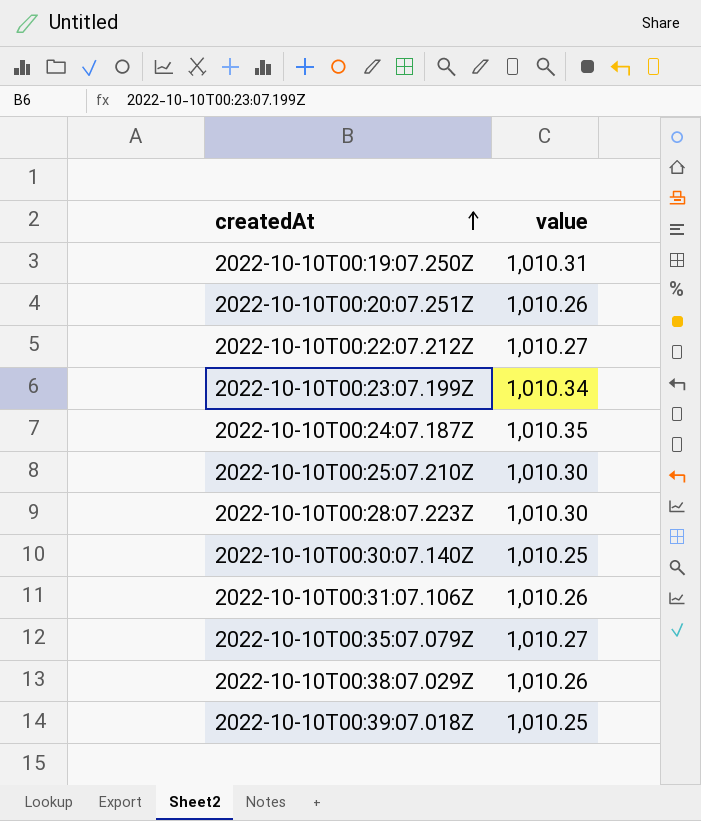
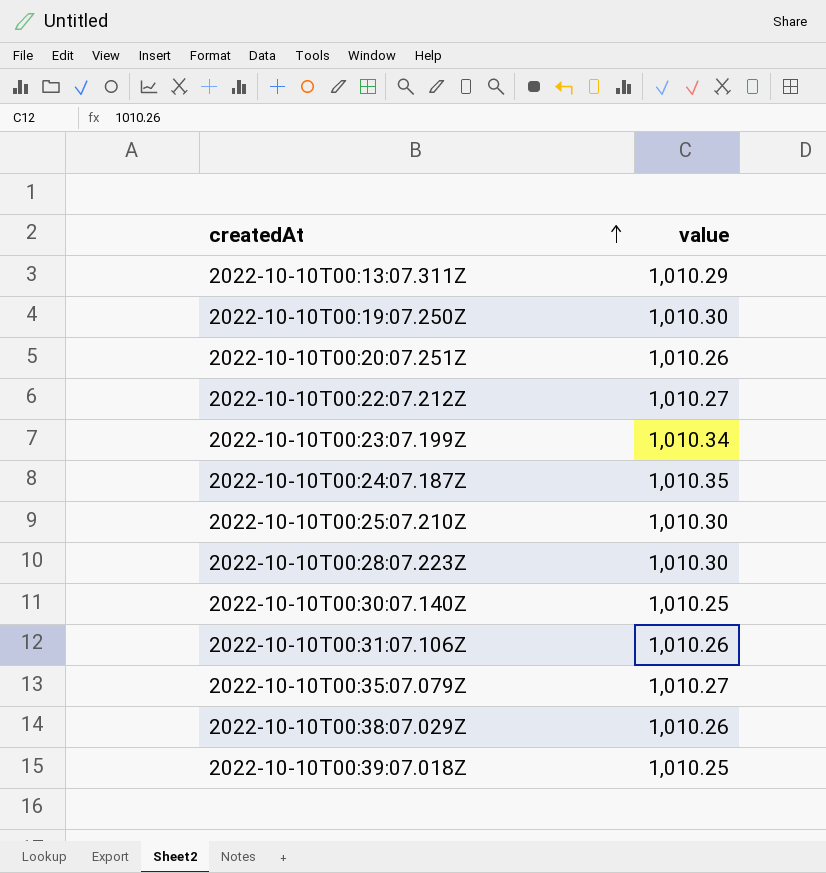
row 2022-10-10T00:13:07.311Z: none -> 1,010.29
2022-10-10T00:19:07.250Z | value: 1,010.31 -> 1,010.30

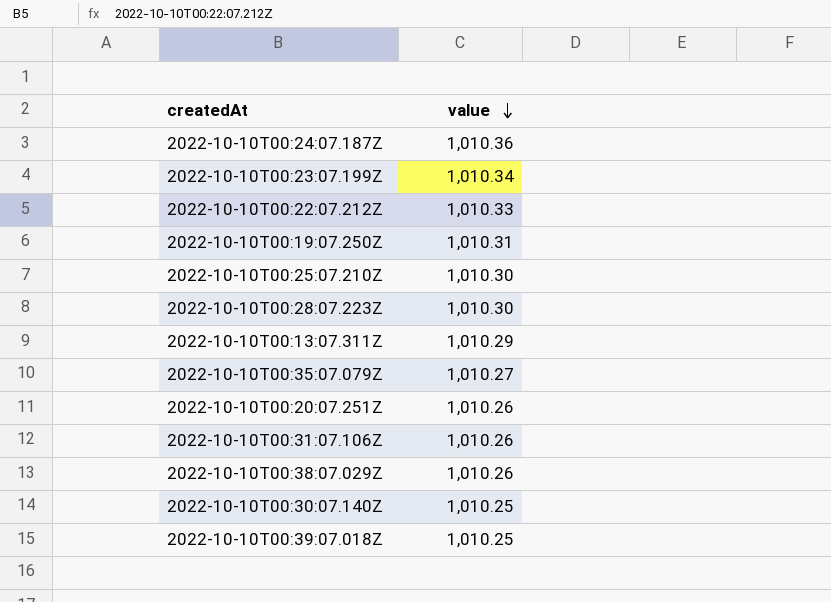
row order: createdAt ascending -> value descending
2022-10-10T00:24:07.187Z | value: 1,010.35 -> 1,010.36
2022-10-10T00:22:07.212Z | value: 1,010.27 -> 1,010.33
2022-10-10T00:19:07.250Z | value: 1,010.30 -> 1,010.31

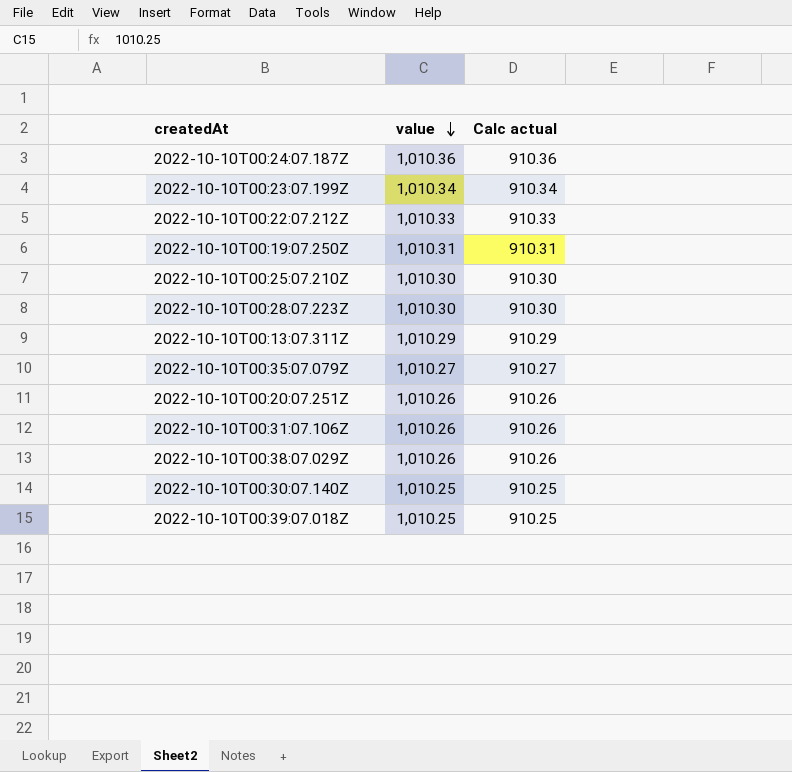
column Calc actual | formula: none -> [value] - 100

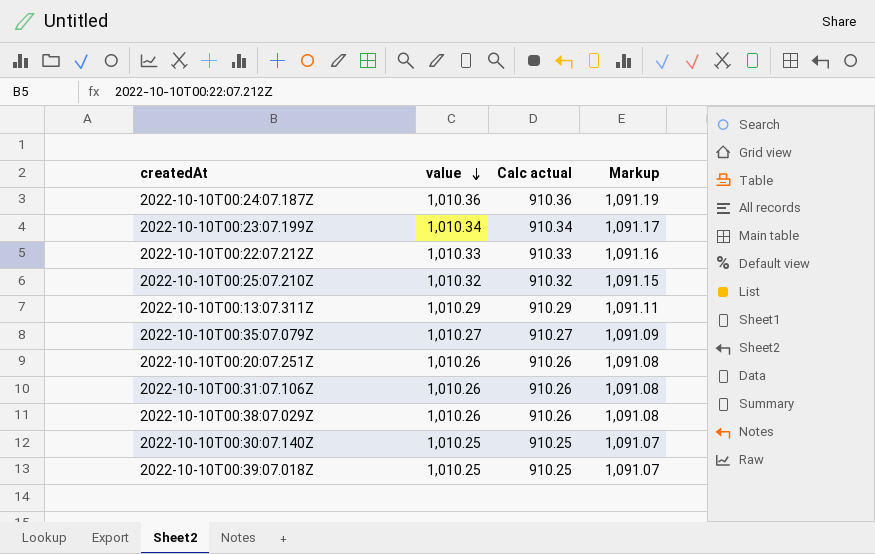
column Markup | formula: none -> [value] * 1.08
row 2022-10-10T00:19:07.250Z: 1,010.31 | 910.31 -> none
row 2022-10-10T00:28:07.223Z: 1,010.30 | 910.30 -> none
2022-10-10T00:25:07.210Z | value: 1,010.30 -> 1,010.32
2022-10-10T00:25:07.210Z | Calc actual: 910.30 -> 910.32

